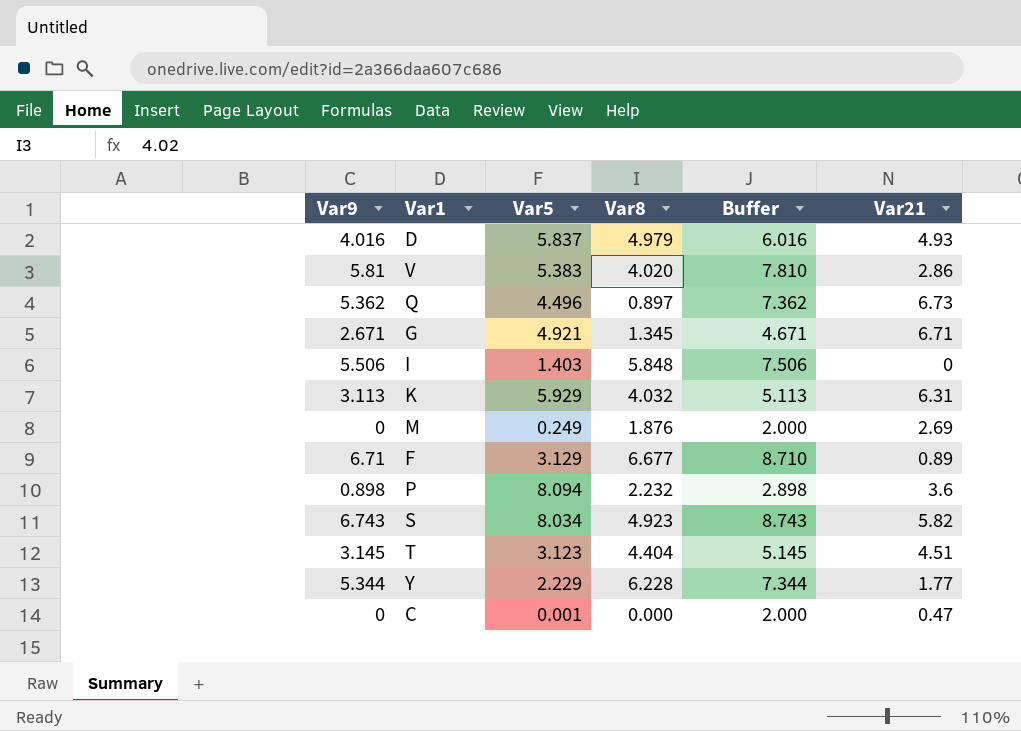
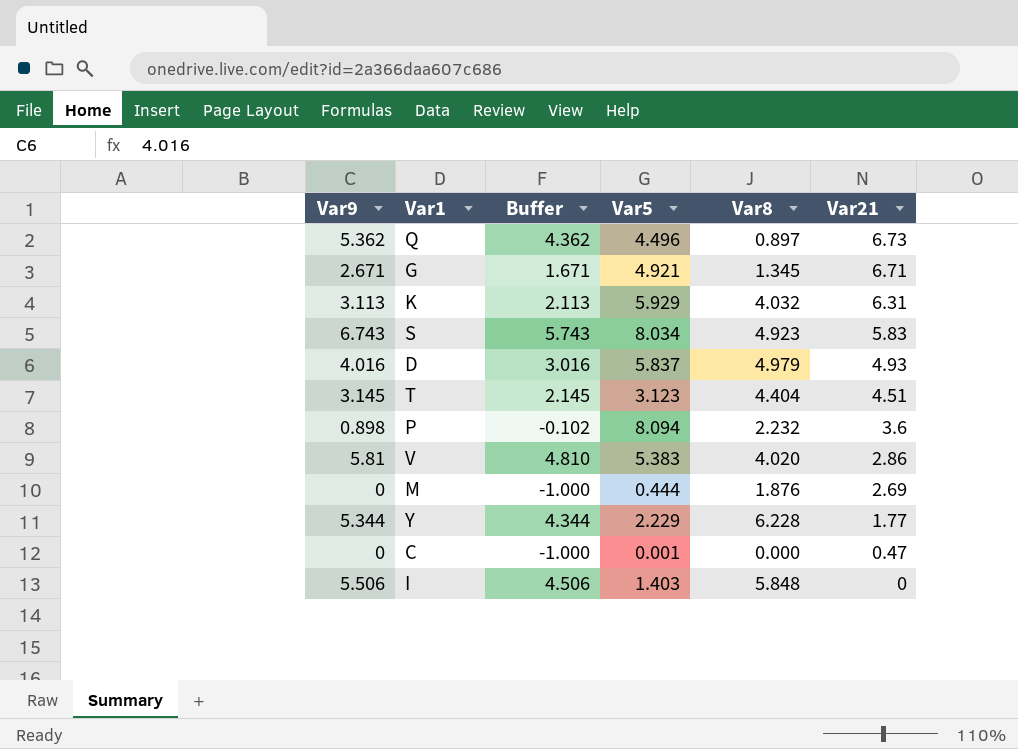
row order: none -> Var21 descending
column Buffer | formula: [Var9] + 2 -> [Var9] - 1
column Buffer | position: 5 -> 3
row F: 6.71 | 3.129 | 6.677 | 8.710 | 0.89 -> none
S | Var21: 5.82 -> 5.83
M | Var5: 0.249 -> 0.444

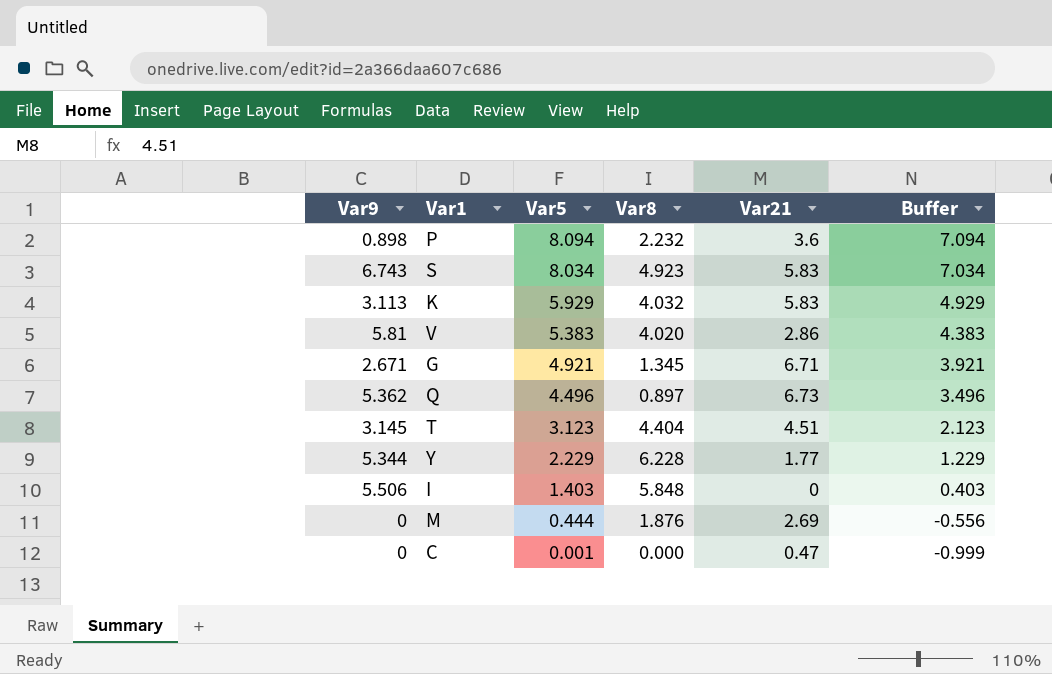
row order: Var21 descending -> Var5 descending
column Buffer | formula: [Var9] - 1 -> [Var5] - 1
column Buffer | position: 3 -> 6
row D: 4.016 | 3.016 | 5.837 | 4.979 | 4.93 -> none
K | Var21: 6.31 -> 5.83

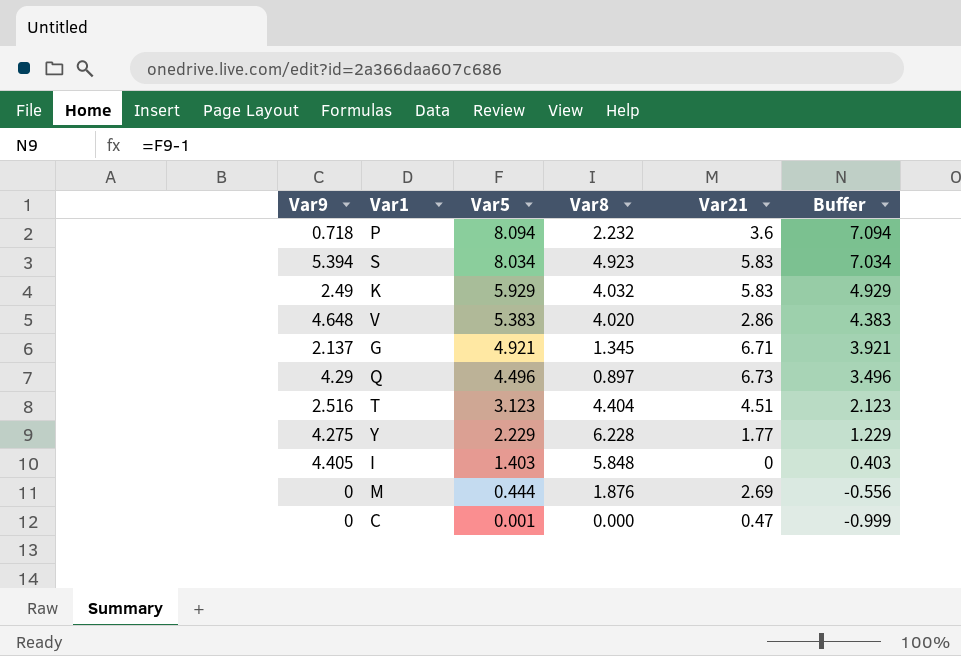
P | Var9: 0.898 -> 0.718
S | Var9: 6.743 -> 5.394
K | Var9: 3.113 -> 2.49
V | Var9: 5.81 -> 4.648
G | Var9: 2.671 -> 2.137
Q | Var9: 5.362 -> 4.29
T | Var9: 3.145 -> 2.516
Y | Var9: 5.344 -> 4.275
I | Var9: 5.506 -> 4.405

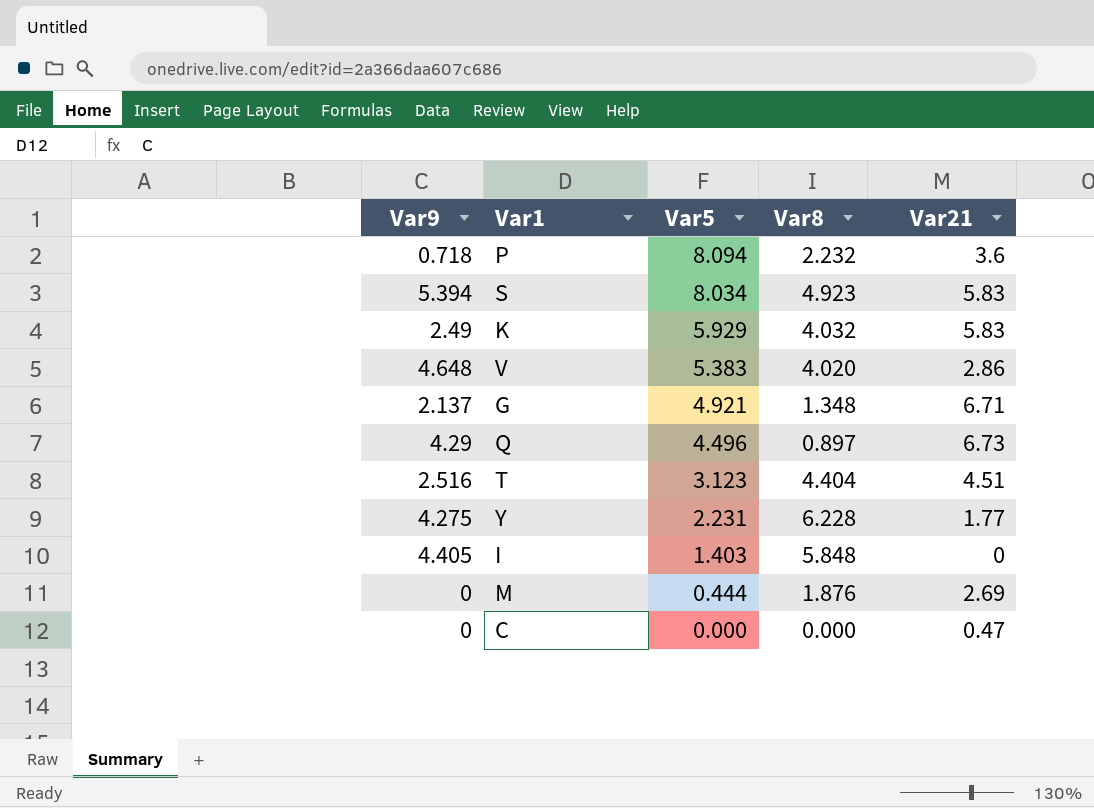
column Buffer | formula: [Var5] - 1 -> none
G | Var8: 1.345 -> 1.348
Y | Var5: 2.229 -> 2.231
C | Var5: 0.001 -> 0.000

